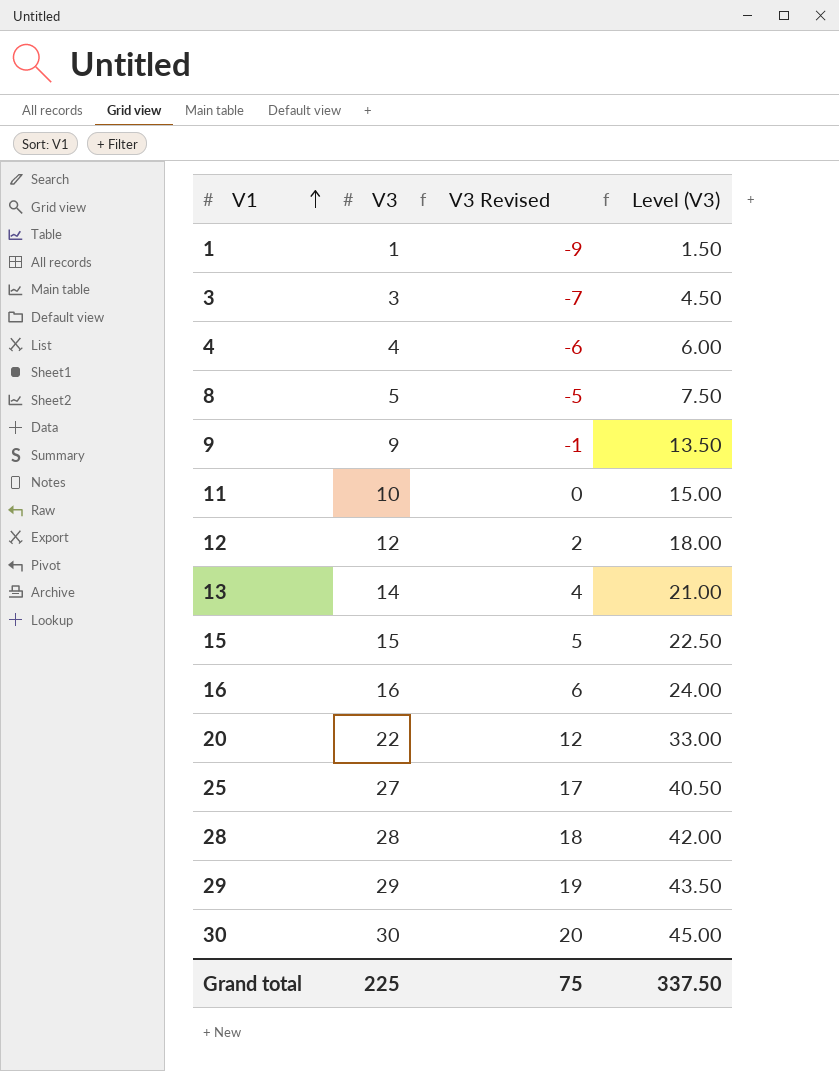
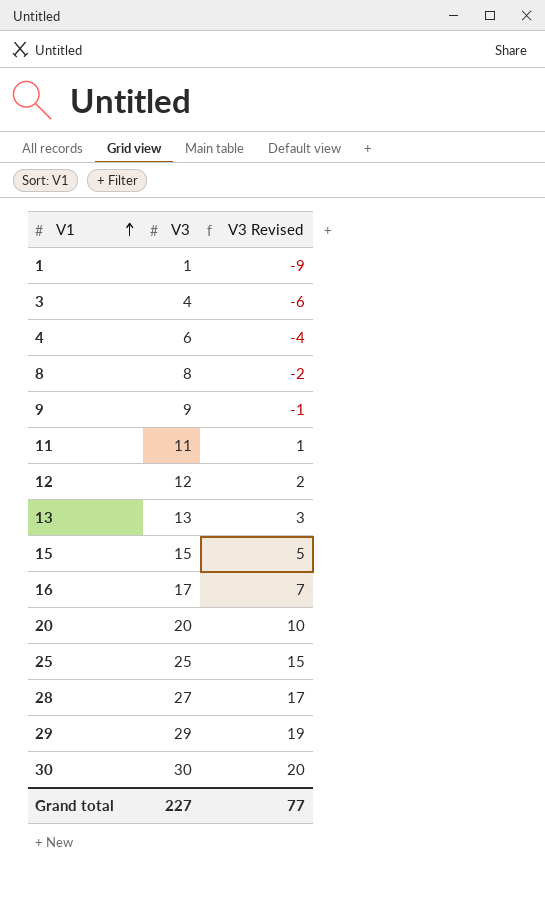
column Level (V3) | formula: [V3] * 1.5 -> none
3 | V3: 3 -> 4
3 | V3 Revised: -7 -> -6
4 | V3: 4 -> 6
4 | V3 Revised: -6 -> -4
8 | V3: 5 -> 8
8 | V3 Revised: -5 -> -2
11 | V3: 10 -> 11
11 | V3 Revised: 0 -> 1
13 | V3: 14 -> 13
13 | V3 Revised: 4 -> 3
16 | V3: 16 -> 17
16 | V3 Revised: 6 -> 7
20 | V3: 22 -> 20
20 | V3 Revised: 12 -> 10
25 | V3: 27 -> 25
25 | V3 Revised: 17 -> 15
28 | V3: 28 -> 27
28 | V3 Revised: 18 -> 17
Grand total | V3: 225 -> 227
Grand total | V3 Revised: 75 -> 77

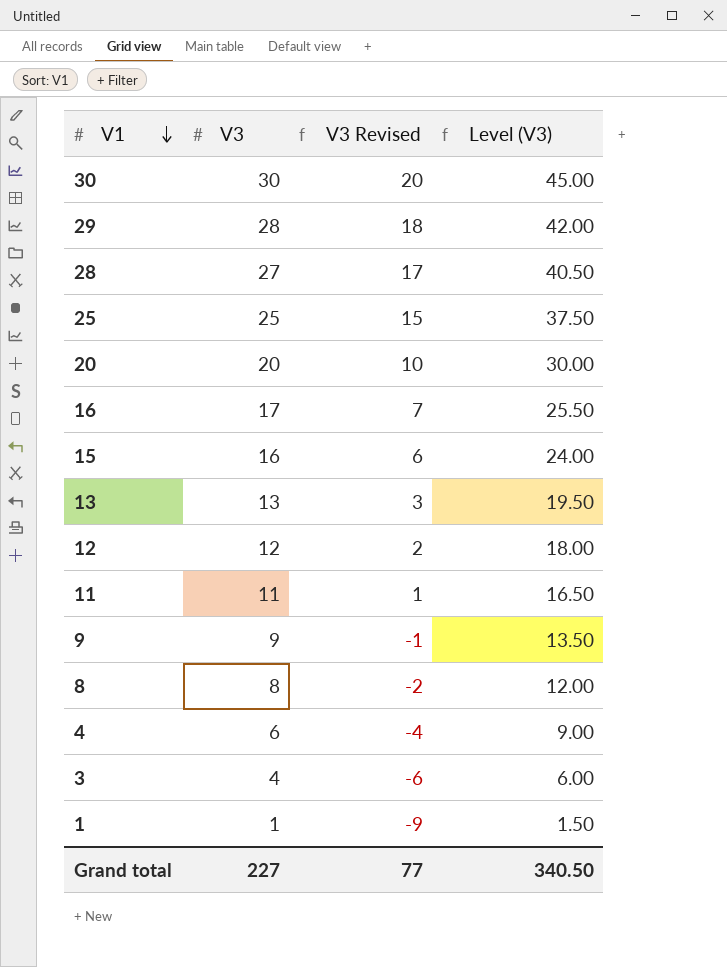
row order: V1 ascending -> V1 descending
column Level (V3) | formula: none -> [V3] * 1.5
29 | V3: 29 -> 28
29 | V3 Revised: 19 -> 18
15 | V3: 15 -> 16
15 | V3 Revised: 5 -> 6

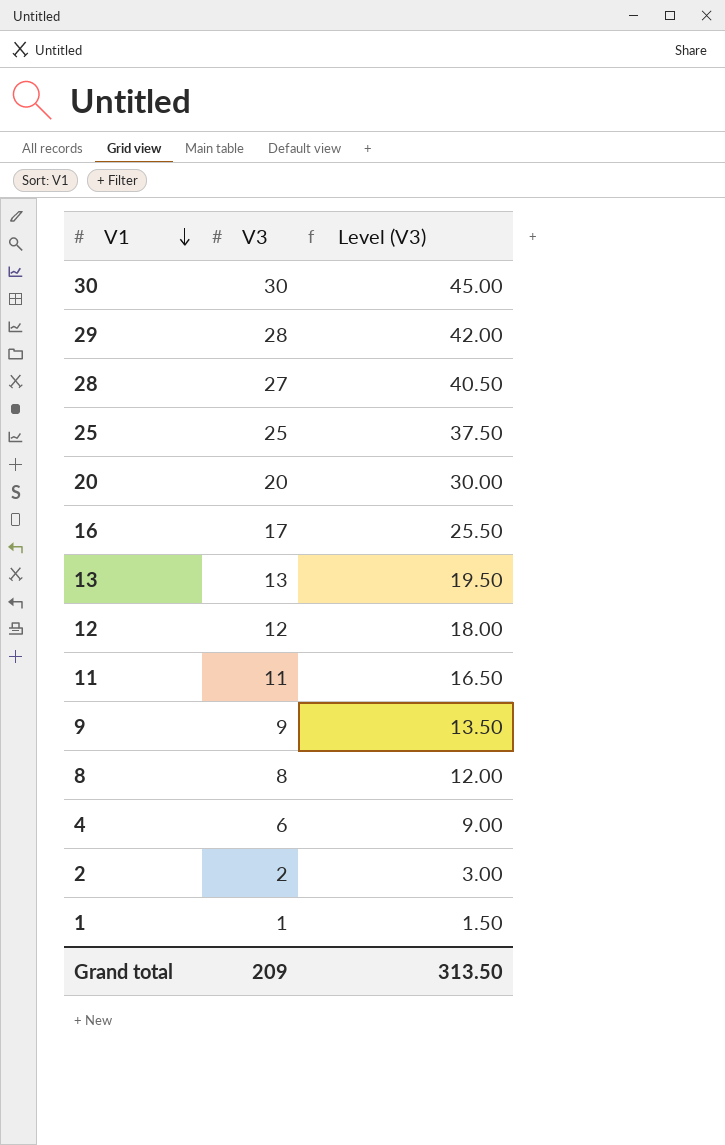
column V3 Revised | formula: [V3] - 10 -> none
row 15: 16 | 6 | 24.00 -> none
row 3: 4 | -6 | 6.00 -> none
row 2: none -> 2 | 3.00
Grand total | V3: 227 -> 209
Grand total | Level (V3): 340.50 -> 313.50

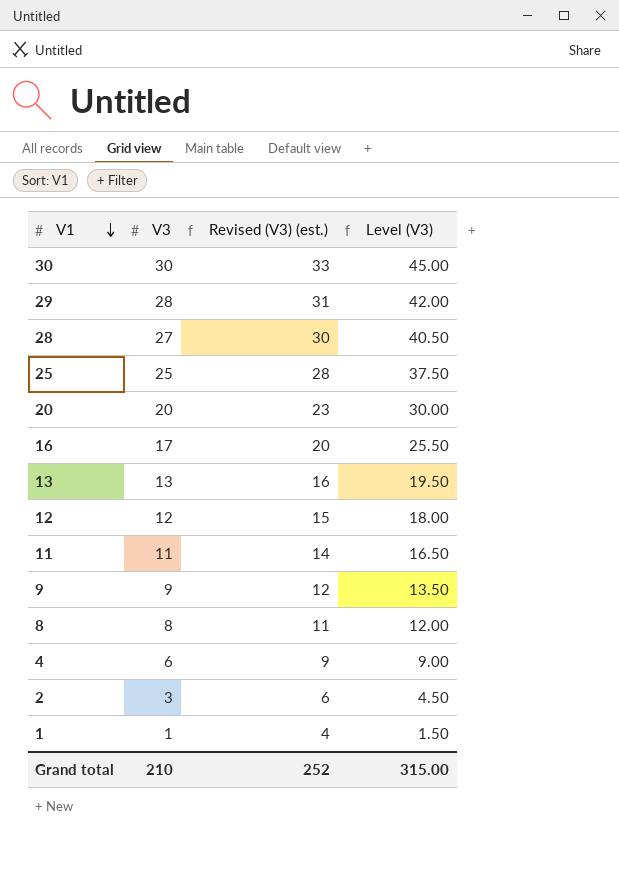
column Revised (V3) (est.) | formula: none -> [V3] + 3
2 | V3: 2 -> 3
2 | Level (V3): 3.00 -> 4.50
Grand total | V3: 209 -> 210
Grand total | Level (V3): 313.50 -> 315.00

